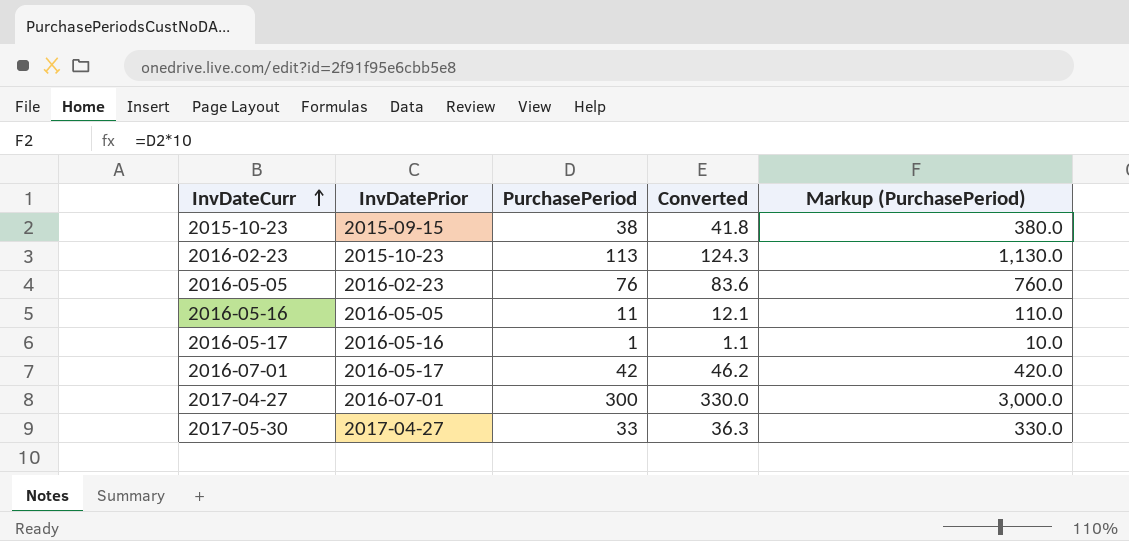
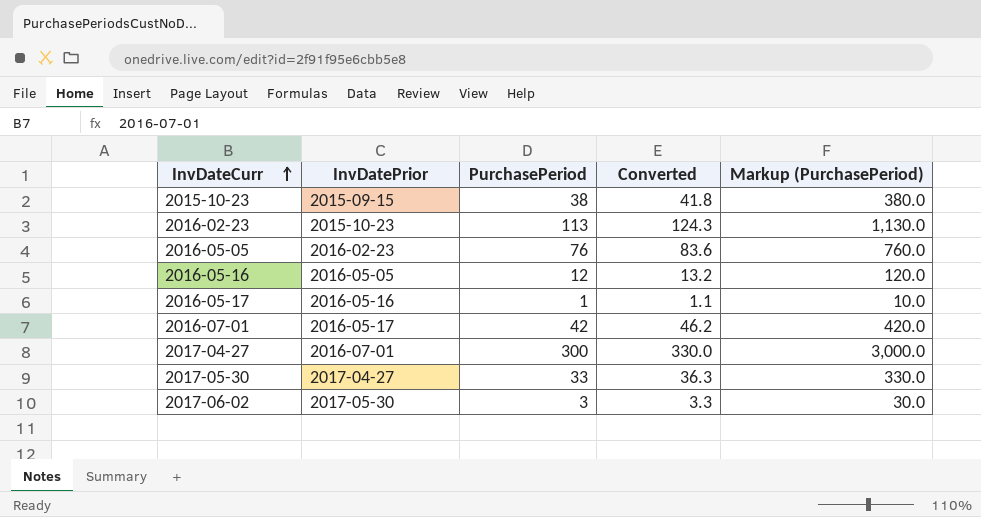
2016-05-16 | PurchasePeriod: 11 -> 12
2016-05-16 | Converted: 12.1 -> 13.2
2016-05-16 | Markup (PurchasePeriod): 110.0 -> 120.0
row 2017-06-02: none -> 2017-05-30 | 3 | 3.3 | 30.0

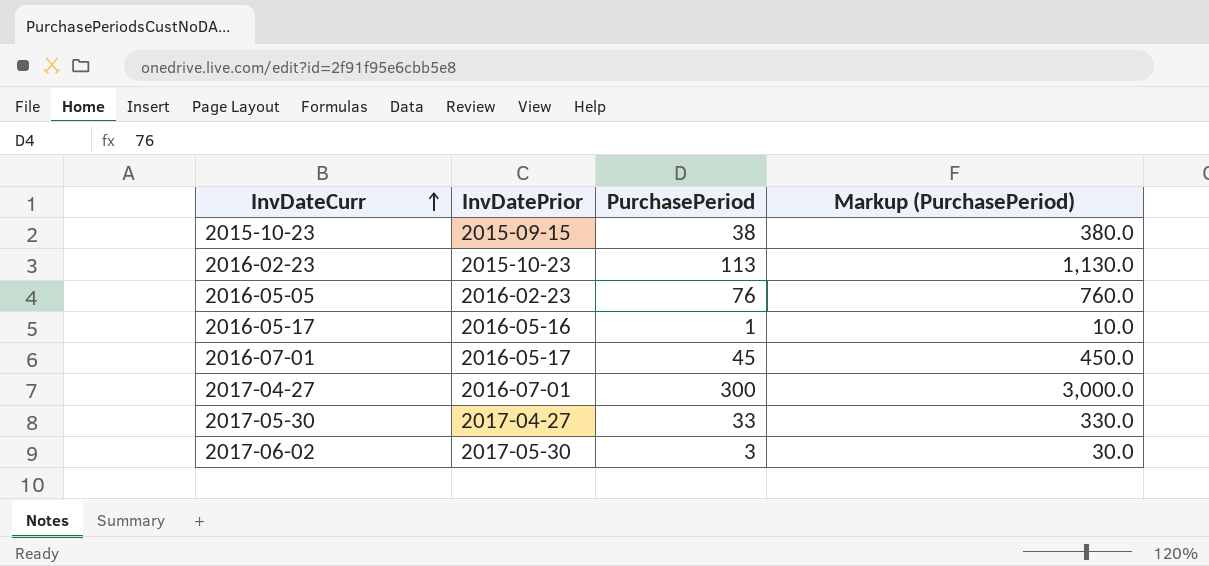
column Converted | formula: [PurchasePeriod] * 1.1 -> none
row 2016-05-16: 2016-05-05 | 12 | 13.2 | 120.0 -> none
2016-07-01 | PurchasePeriod: 42 -> 45
2016-07-01 | Markup (PurchasePeriod): 420.0 -> 450.0

